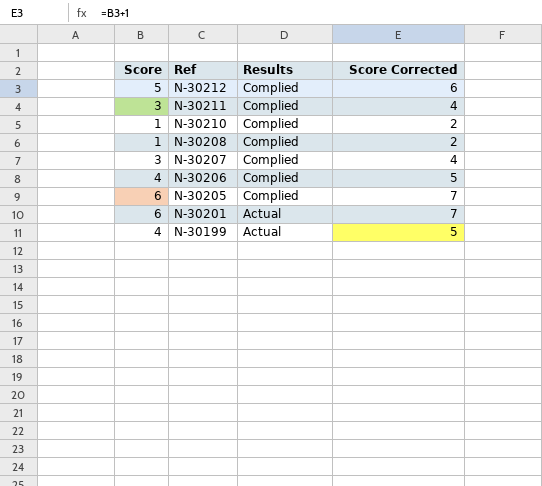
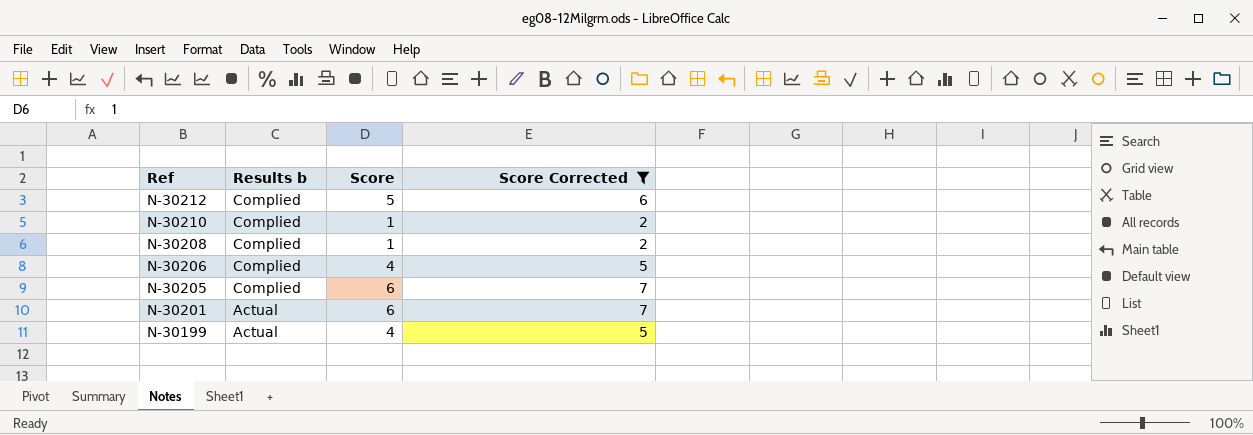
filter: none -> Score Corrected != 4
column name: Results -> Results b
column Score | position: 1 -> 3

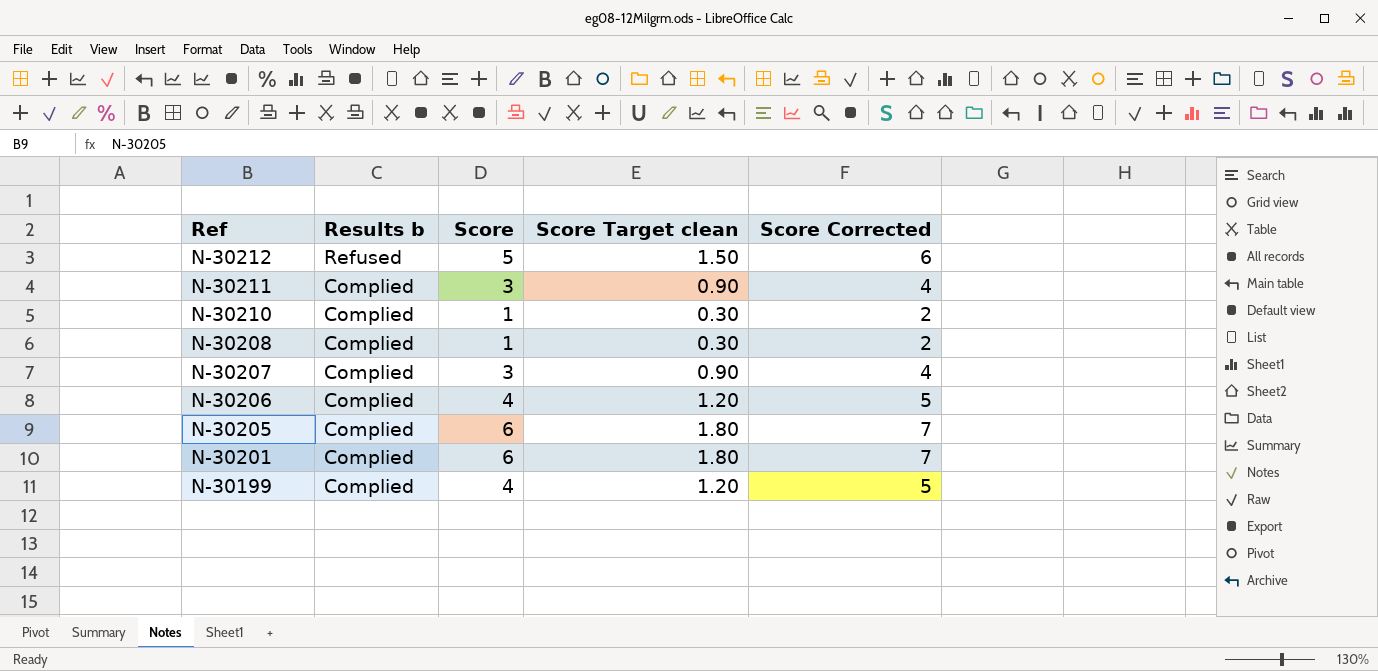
filter: Score Corrected != 4 -> none
column Score Target clean | formula: none -> [Score] * 0.3
N-30212 | Results b: Complied -> Refused
N-30201 | Results b: Actual -> Complied
N-30199 | Results b: Actual -> Complied

